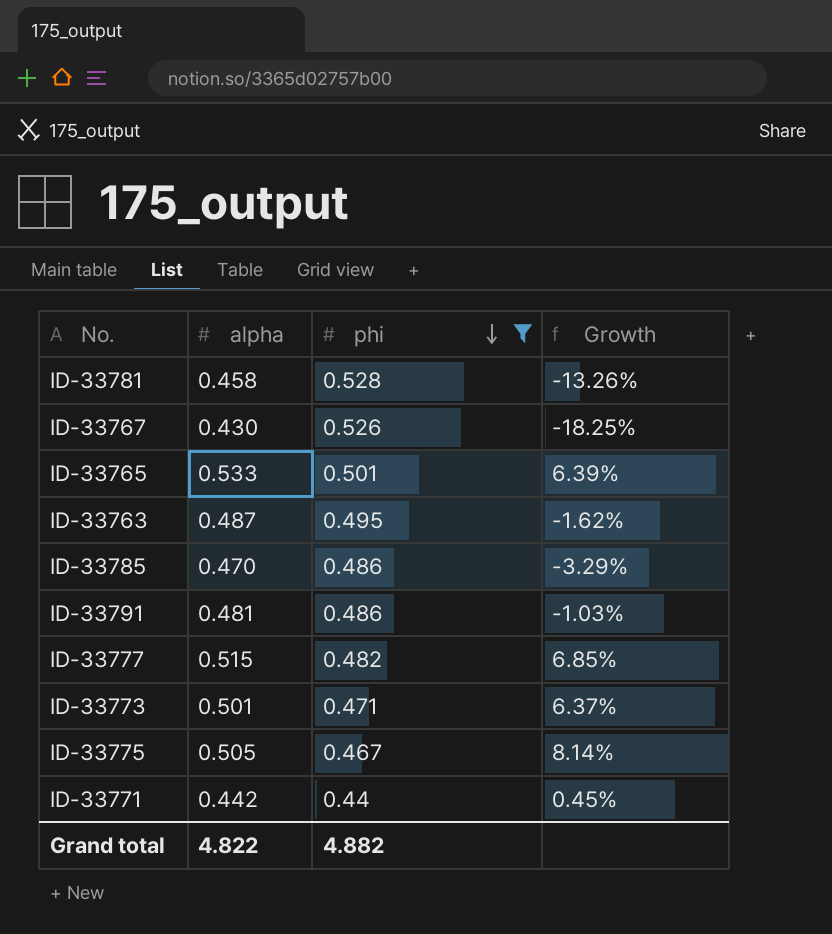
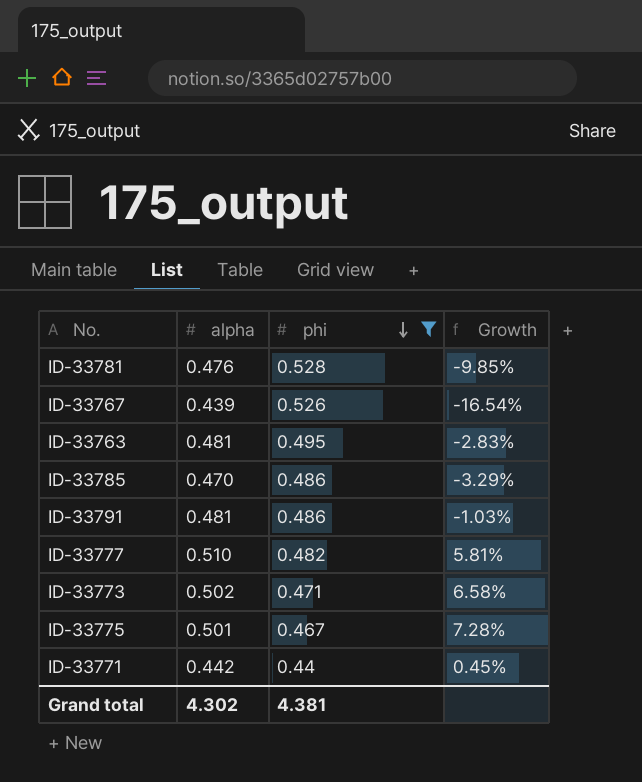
row ID-33765: 0.533 | 0.501 | 6.39% -> none
ID-33781 | alpha: 0.458 -> 0.476
ID-33781 | Growth: -13.26% -> -9.85%
ID-33767 | alpha: 0.430 -> 0.439
ID-33767 | Growth: -18.25% -> -16.54%
ID-33763 | alpha: 0.487 -> 0.481
ID-33763 | Growth: -1.62% -> -2.83%
ID-33777 | alpha: 0.515 -> 0.510
ID-33777 | Growth: 6.85% -> 5.81%
ID-33773 | alpha: 0.501 -> 0.502
ID-33773 | Growth: 6.37% -> 6.58%
ID-33775 | alpha: 0.505 -> 0.501
ID-33775 | Growth: 8.14% -> 7.28%
Grand total | alpha: 4.822 -> 4.302
Grand total | phi: 4.882 -> 4.381

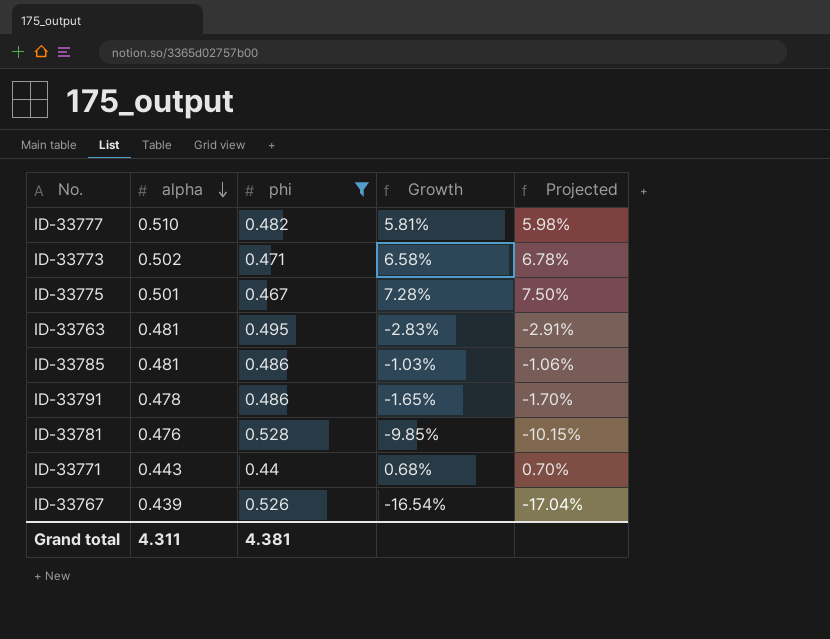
row order: phi descending -> alpha descending
column Projected | formula: none -> [Growth] * 1.03
ID-33785 | alpha: 0.470 -> 0.481
ID-33785 | Growth: -3.29% -> -1.03%
ID-33791 | alpha: 0.481 -> 0.478
ID-33791 | Growth: -1.03% -> -1.65%
ID-33771 | alpha: 0.442 -> 0.443
ID-33771 | Growth: 0.45% -> 0.68%
Grand total | alpha: 4.302 -> 4.311

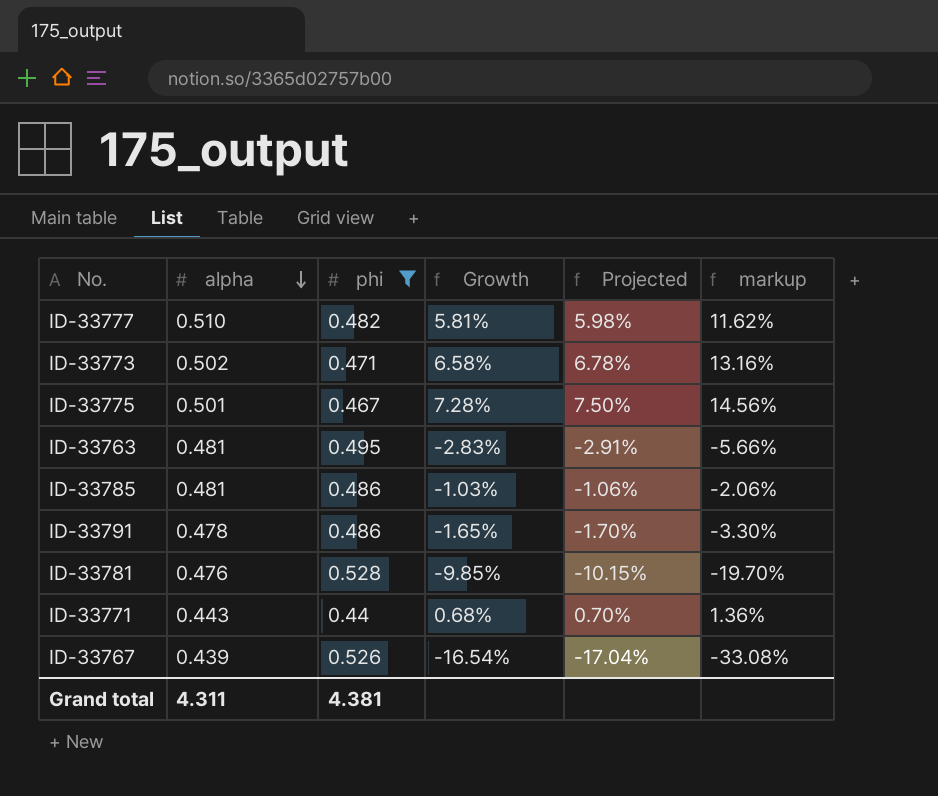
column markup | formula: none -> [Growth] * 2

